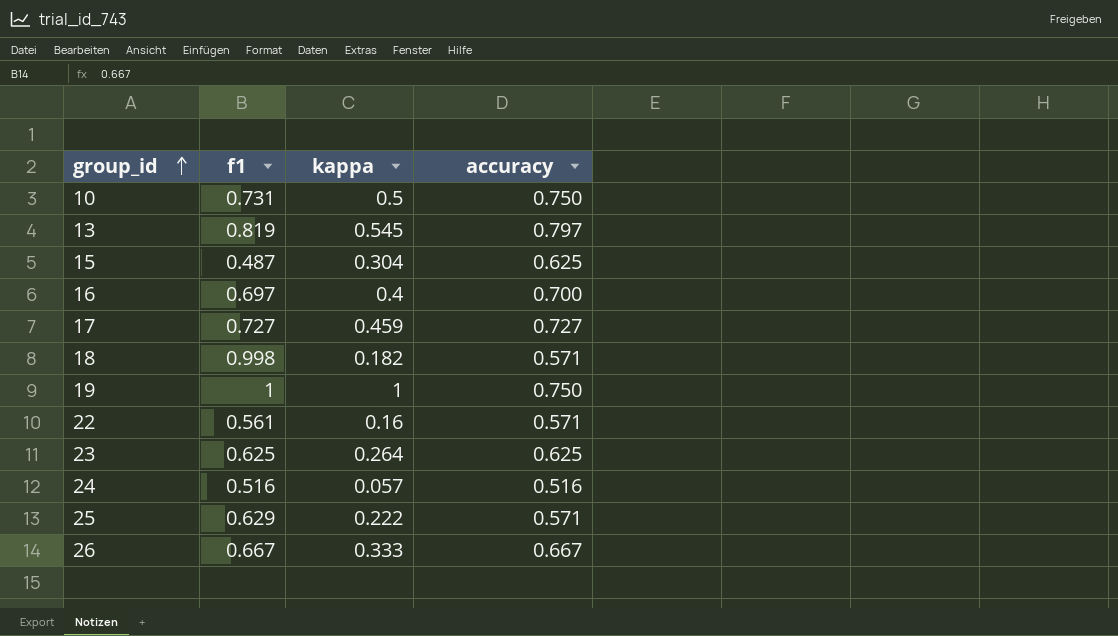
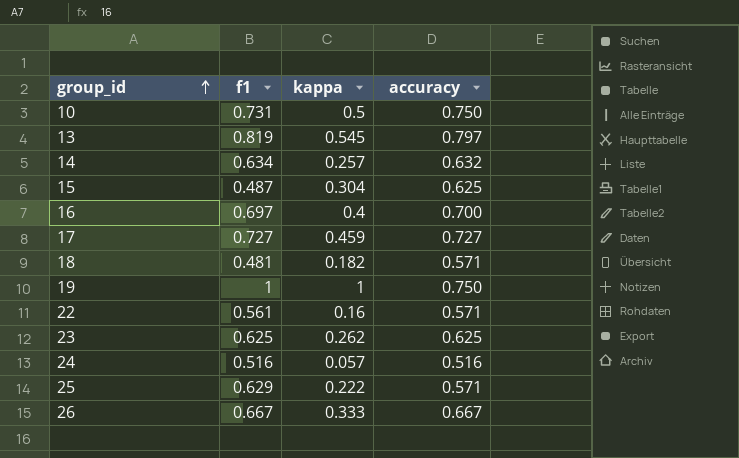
row 14: none -> 0.634 | 0.257 | 0.632
18 | f1: 0.998 -> 0.481
23 | kappa: 0.264 -> 0.262

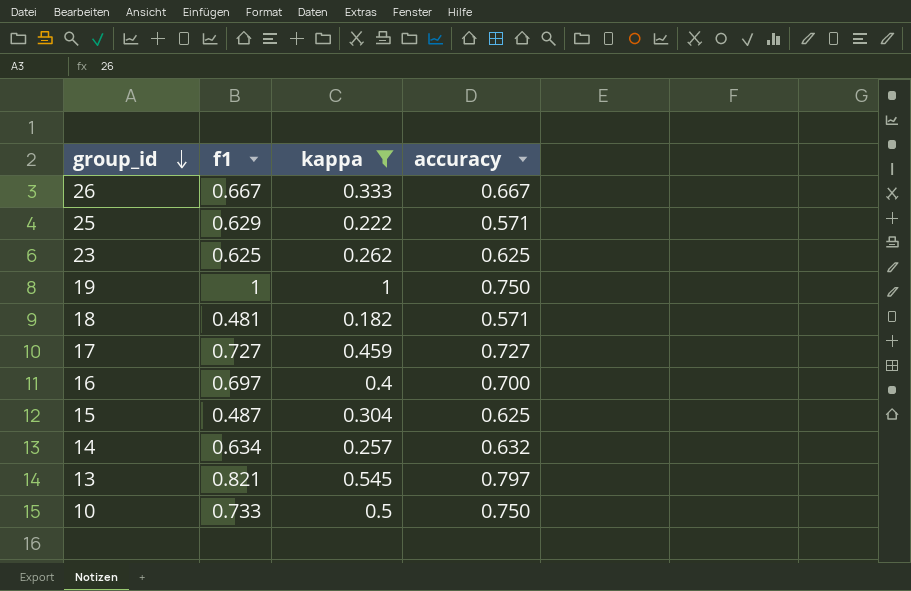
filter: none -> kappa >= 0.182
row order: group_id ascending -> group_id descending
13 | f1: 0.819 -> 0.821
10 | f1: 0.731 -> 0.733

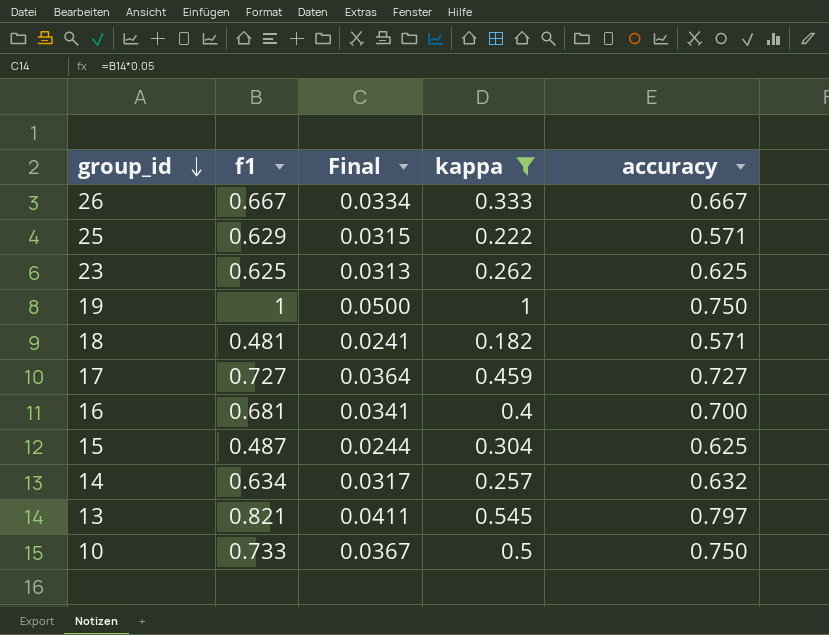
column Final | formula: none -> [f1] * 0.05
16 | f1: 0.697 -> 0.681

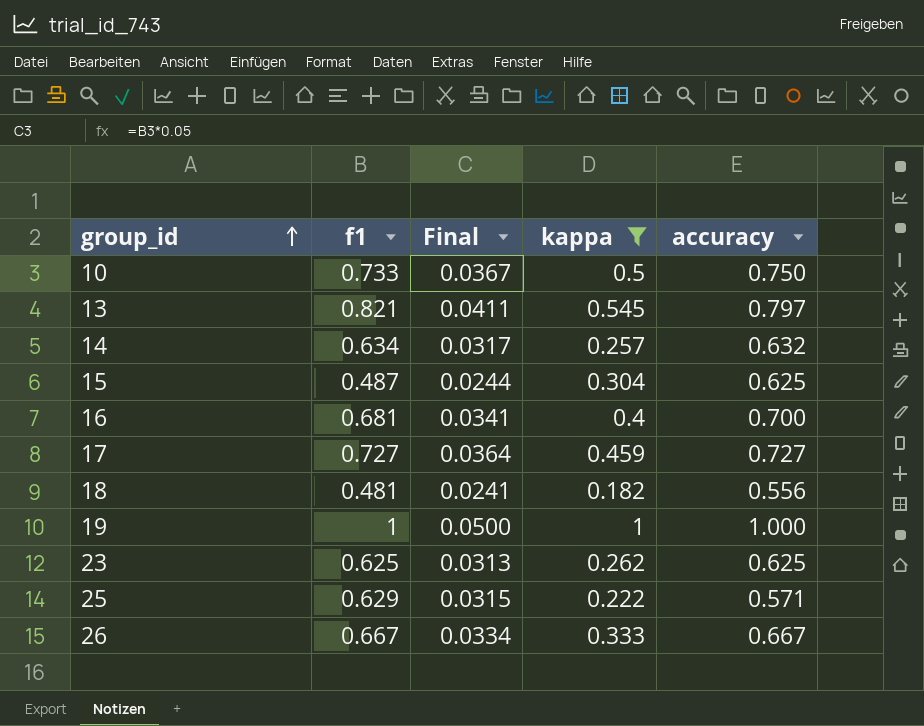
row order: group_id descending -> group_id ascending
18 | accuracy: 0.571 -> 0.556
19 | accuracy: 0.750 -> 1.000

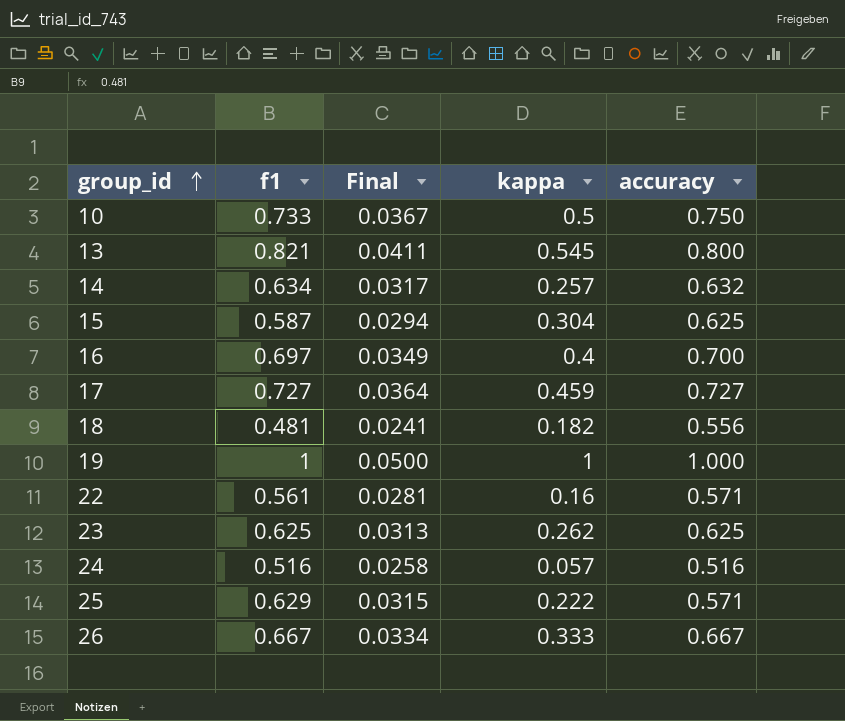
filter: kappa >= 0.182 -> none
13 | accuracy: 0.797 -> 0.800
15 | f1: 0.487 -> 0.587
15 | Final: 0.0244 -> 0.0294
16 | f1: 0.681 -> 0.697
16 | Final: 0.0341 -> 0.0349

